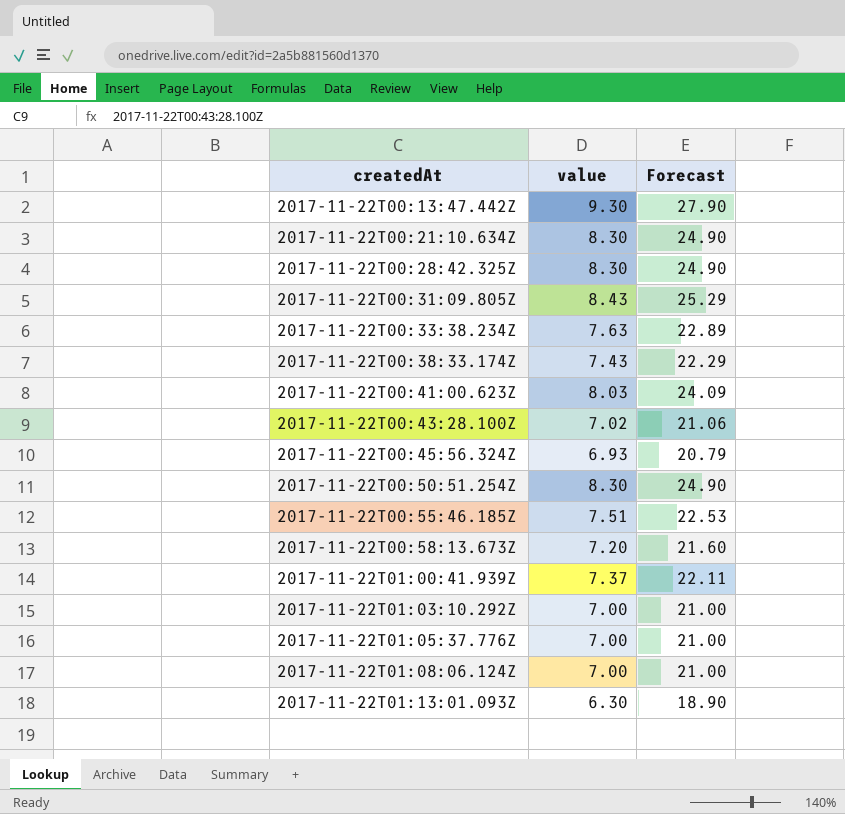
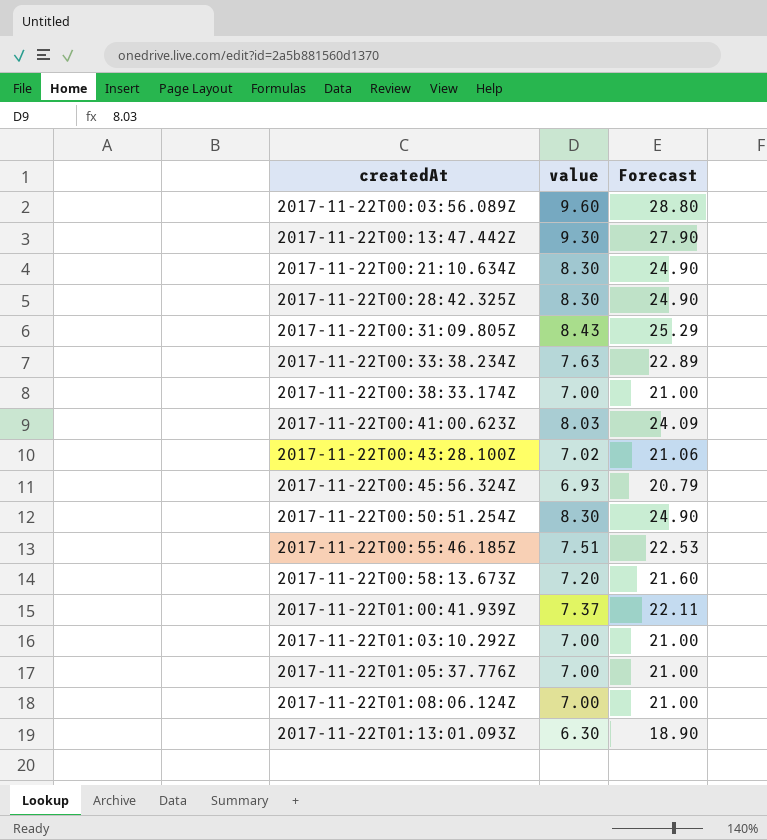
row 2017-11-22T00:03:56.089Z: none -> 9.60 | 28.80
2017-11-22T00:38:33.174Z | value: 7.43 -> 7.00
2017-11-22T00:38:33.174Z | Forecast: 22.29 -> 21.00

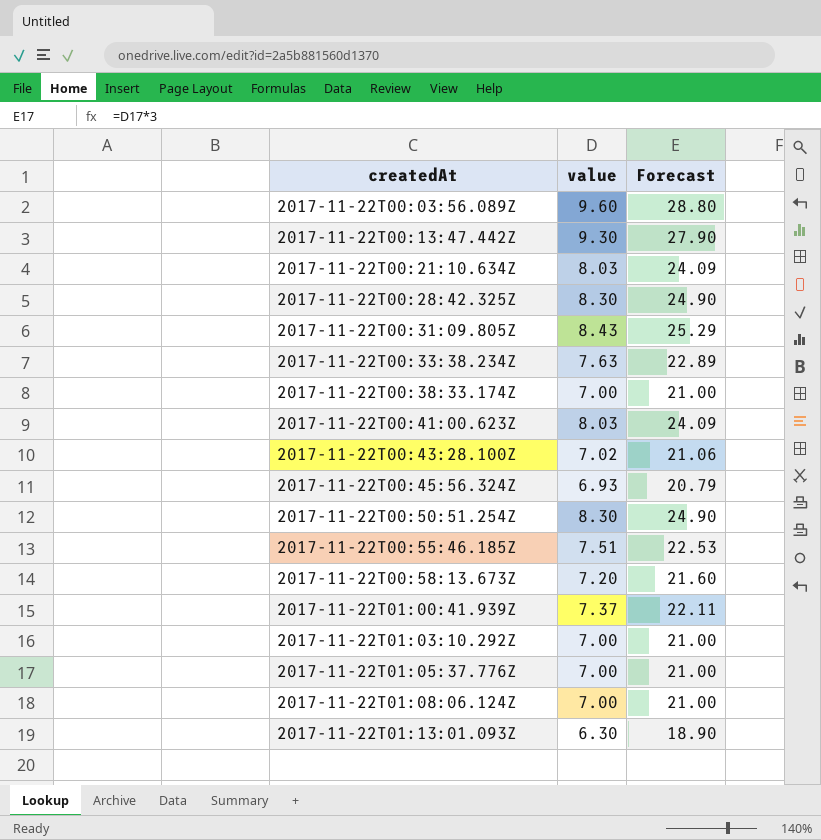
2017-11-22T00:21:10.634Z | value: 8.30 -> 8.03
2017-11-22T00:21:10.634Z | Forecast: 24.90 -> 24.09

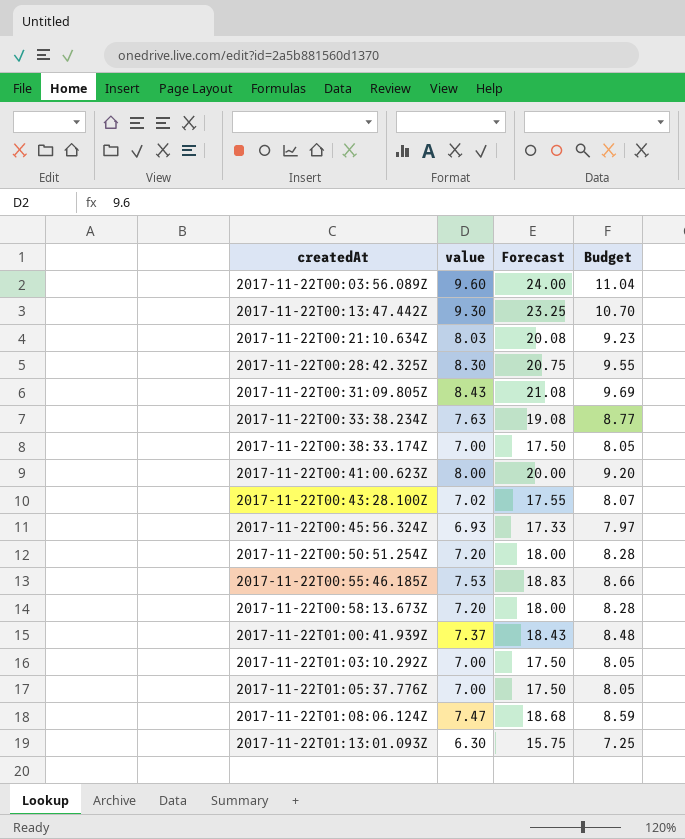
column Forecast | formula: [value] * 3 -> [value] * 2.5
column Budget | formula: none -> [value] * 1.15
2017-11-22T00:41:00.623Z | value: 8.03 -> 8.00
2017-11-22T00:50:51.254Z | value: 8.30 -> 7.20
2017-11-22T00:55:46.185Z | value: 7.51 -> 7.53
2017-11-22T01:08:06.124Z | value: 7.00 -> 7.47

